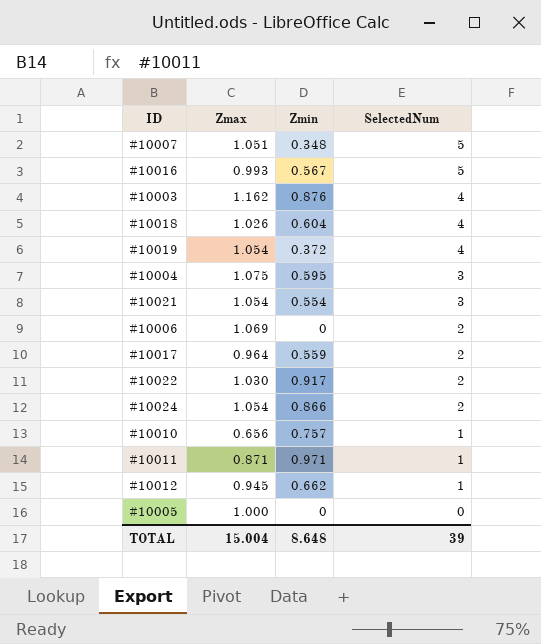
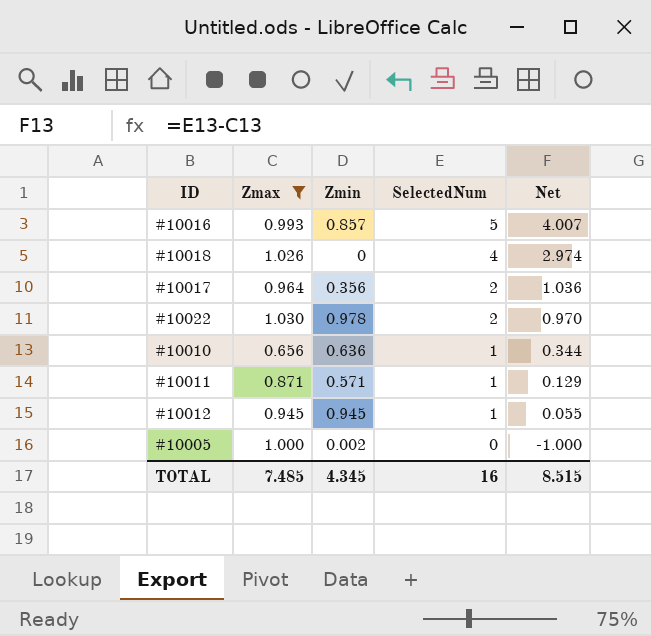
filter: none -> Zmax <= 1.030
column Net | formula: none -> [SelectedNum] - [Zmax]
#10016 | Zmin: 0.567 -> 0.857
#10018 | Zmin: 0.604 -> 0
#10017 | Zmin: 0.559 -> 0.356
#10022 | Zmin: 0.917 -> 0.978
#10010 | Zmin: 0.757 -> 0.636
#10011 | Zmin: 0.971 -> 0.571
#10012 | Zmin: 0.662 -> 0.945
#10005 | Zmin: 0 -> 0.002
TOTAL | Zmax: 15.004 -> 7.485
TOTAL | Zmin: 8.648 -> 4.345
TOTAL | SelectedNum: 39 -> 16

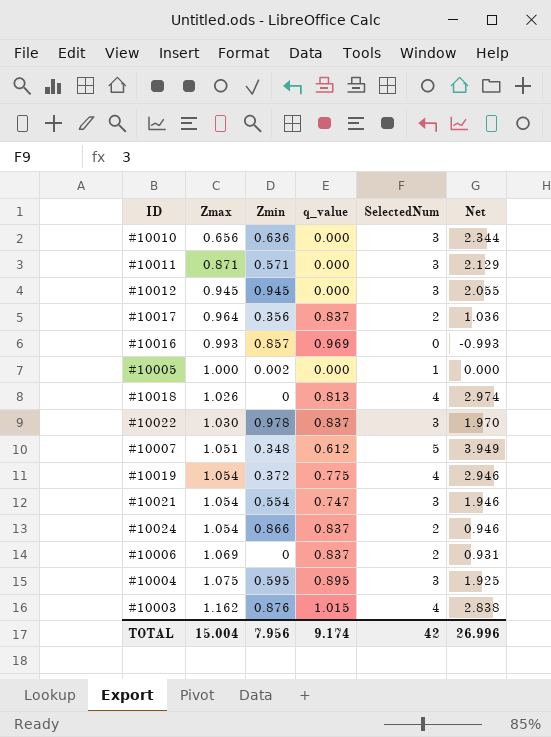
filter: Zmax <= 1.030 -> none
row order: SelectedNum descending -> Zmax ascending
column q_value | position: none -> 4
#10010 | SelectedNum: 1 -> 3
#10010 | Net: 0.344 -> 2.344
#10011 | SelectedNum: 1 -> 3
#10011 | Net: 0.129 -> 2.129
#10012 | SelectedNum: 1 -> 3
#10012 | Net: 0.055 -> 2.055
#10016 | SelectedNum: 5 -> 0
#10016 | Net: 4.007 -> -0.993
#10005 | SelectedNum: 0 -> 1
#10005 | Net: -1.000 -> 0.000
#10022 | SelectedNum: 2 -> 3
#10022 | Net: 0.970 -> 1.970
TOTAL | Zmax: 7.485 -> 15.004
TOTAL | Zmin: 4.345 -> 7.956
TOTAL | SelectedNum: 16 -> 42
TOTAL | Net: 8.515 -> 26.996

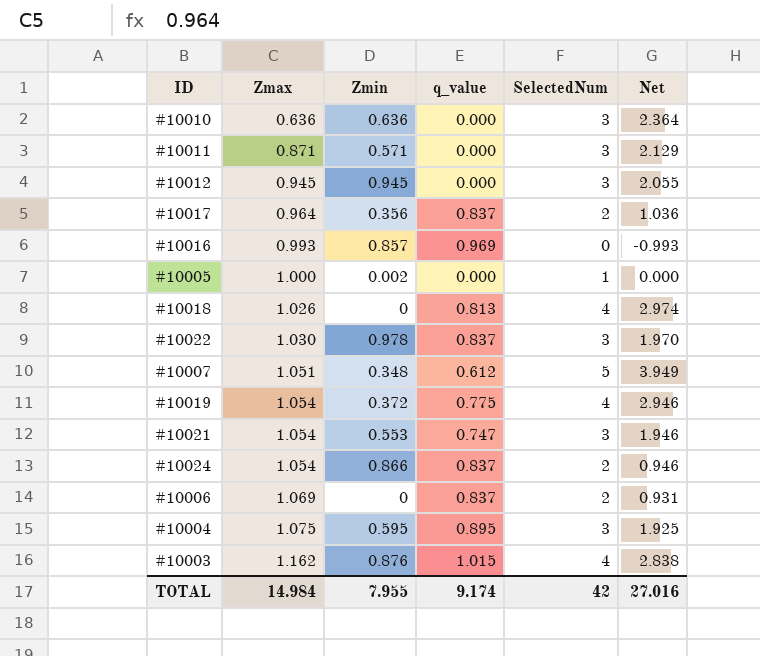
#10010 | Zmax: 0.656 -> 0.636
#10010 | Net: 2.344 -> 2.364
#10021 | Zmin: 0.554 -> 0.553
TOTAL | Zmax: 15.004 -> 14.984
TOTAL | Zmin: 7.956 -> 7.955
TOTAL | Net: 26.996 -> 27.016

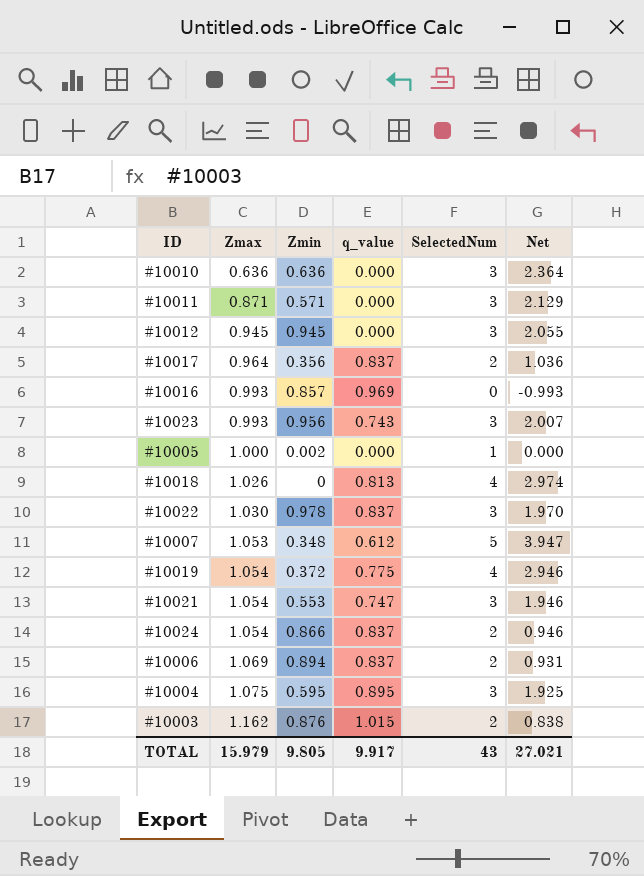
row #10023: none -> 0.993 | 0.956 | 0.743 | 3 | 2.007
#10007 | Zmax: 1.051 -> 1.053
#10007 | Net: 3.949 -> 3.947
#10006 | Zmin: 0 -> 0.894
#10003 | SelectedNum: 4 -> 2
#10003 | Net: 2.838 -> 0.838
TOTAL | Zmax: 14.984 -> 15.979
TOTAL | Zmin: 7.955 -> 9.805
TOTAL | q_value: 9.174 -> 9.917
TOTAL | SelectedNum: 42 -> 43
TOTAL | Net: 27.016 -> 27.021

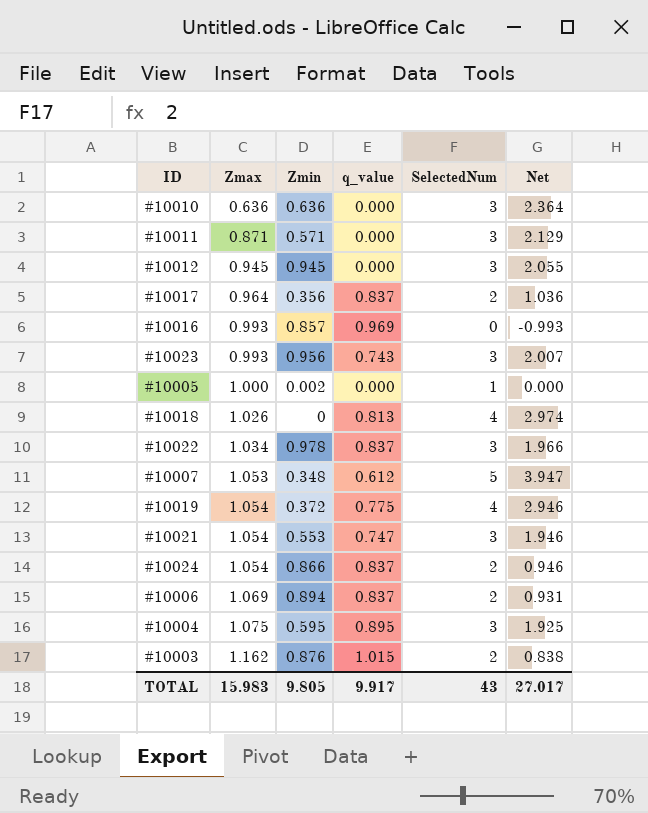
#10022 | Zmax: 1.030 -> 1.034
#10022 | Net: 1.970 -> 1.966
TOTAL | Zmax: 15.979 -> 15.983
TOTAL | Net: 27.021 -> 27.017

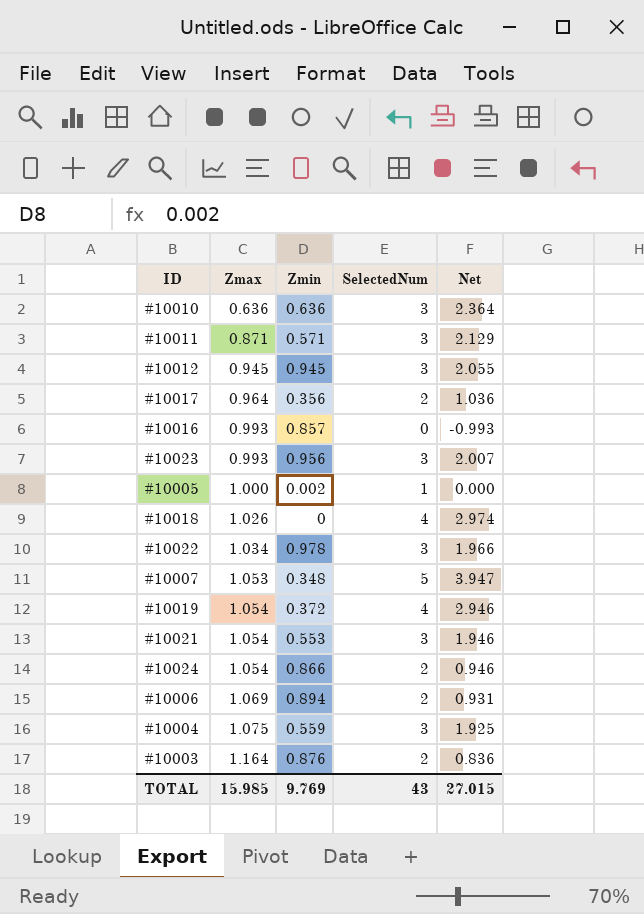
column q_value | position: 4 -> none
#10004 | Zmin: 0.595 -> 0.559
#10003 | Zmax: 1.162 -> 1.164
#10003 | Net: 0.838 -> 0.836
TOTAL | Zmax: 15.983 -> 15.985
TOTAL | Zmin: 9.805 -> 9.769
TOTAL | Net: 27.017 -> 27.015

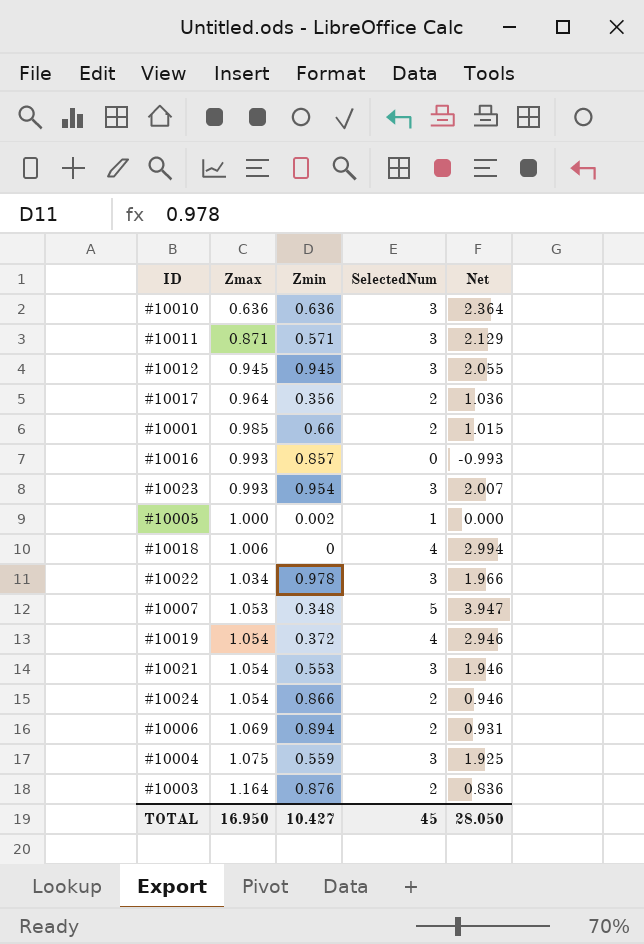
row #10001: none -> 0.985 | 0.66 | 2 | 1.015
#10023 | Zmin: 0.956 -> 0.954
#10018 | Zmax: 1.026 -> 1.006
#10018 | Net: 2.974 -> 2.994
TOTAL | Zmax: 15.985 -> 16.950
TOTAL | Zmin: 9.769 -> 10.427
TOTAL | SelectedNum: 43 -> 45
TOTAL | Net: 27.015 -> 28.050

